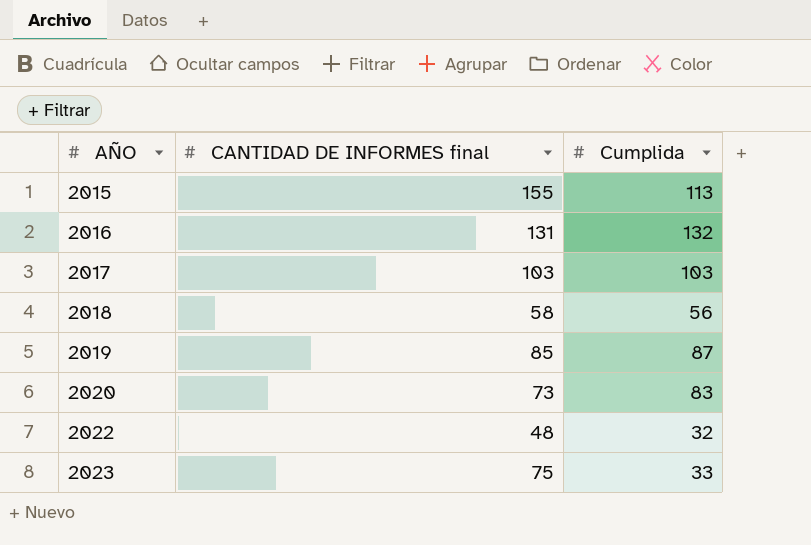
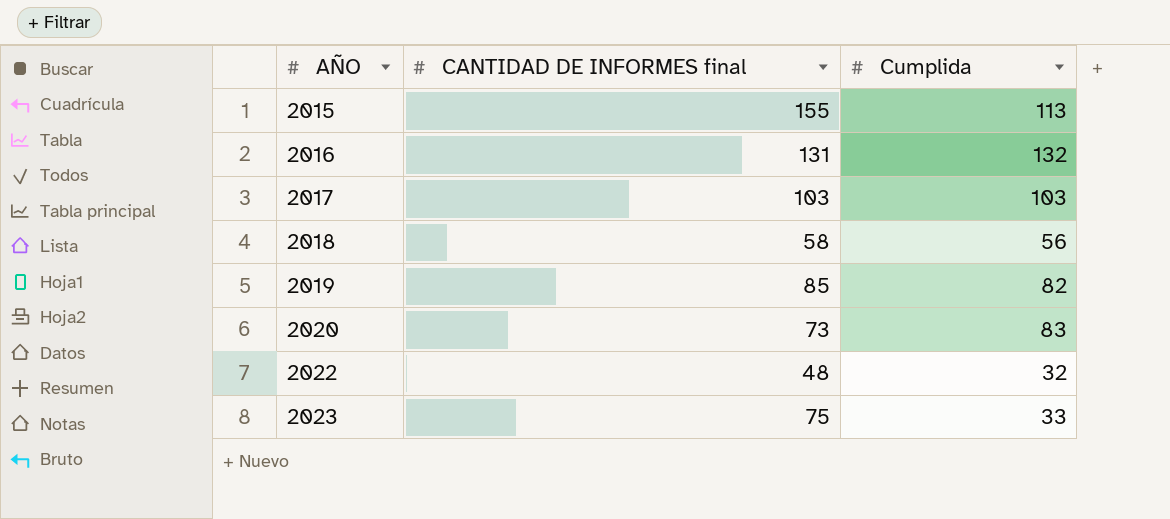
2019 | Cumplida: 87 -> 82

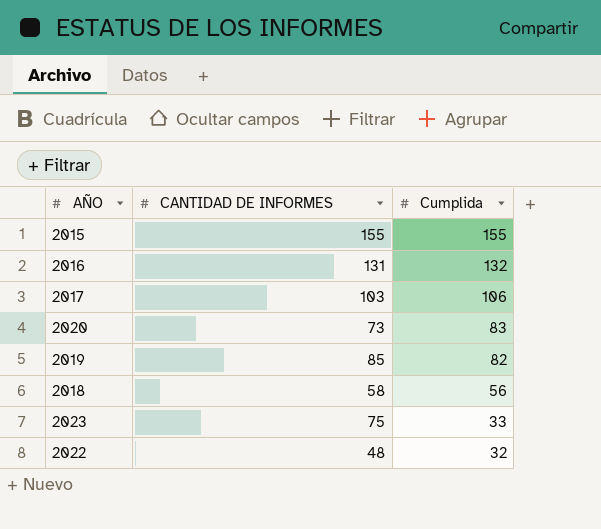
row order: AÑO ascending -> Cumplida descending
column name: CANTIDAD DE INFORMES final -> CANTIDAD DE INFORMES
2015 | Cumplida: 113 -> 155
2017 | Cumplida: 103 -> 106

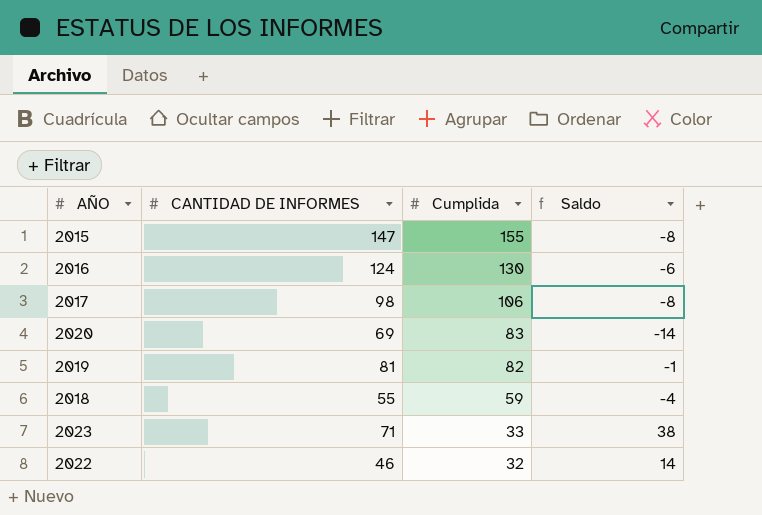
column Saldo | formula: none -> [CANTIDAD DE INFORMES] - [Cumplida]
2015 | CANTIDAD DE INFORMES: 155 -> 147
2016 | CANTIDAD DE INFORMES: 131 -> 124
2016 | Cumplida: 132 -> 130
2017 | CANTIDAD DE INFORMES: 103 -> 98
2020 | CANTIDAD DE INFORMES: 73 -> 69
2019 | CANTIDAD DE INFORMES: 85 -> 81
2018 | CANTIDAD DE INFORMES: 58 -> 55
2018 | Cumplida: 56 -> 59
2023 | CANTIDAD DE INFORMES: 75 -> 71
2022 | CANTIDAD DE INFORMES: 48 -> 46

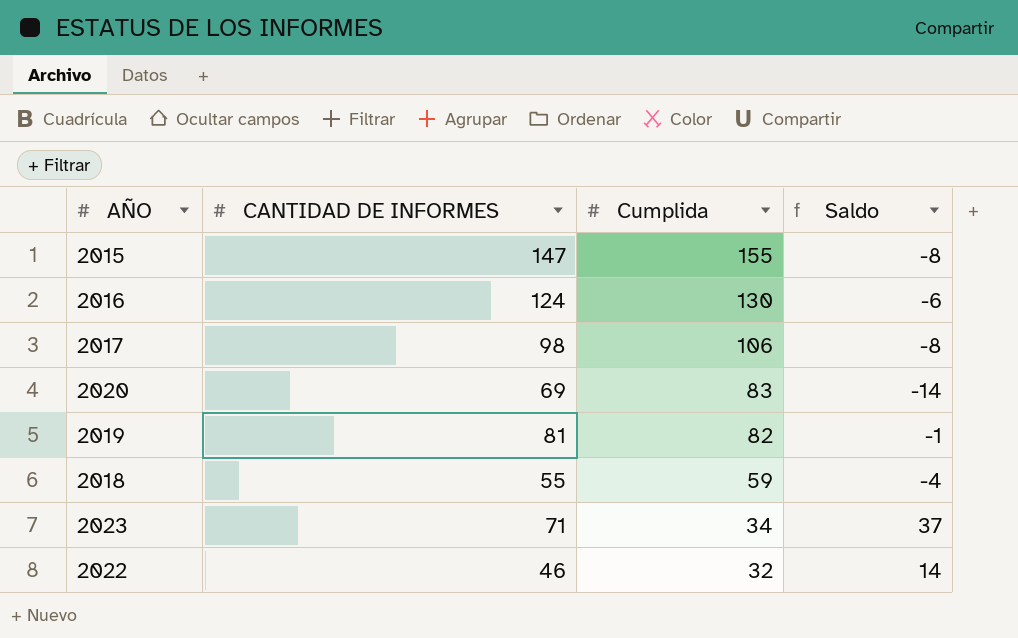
2023 | Cumplida: 33 -> 34
2023 | Saldo: 38 -> 37

